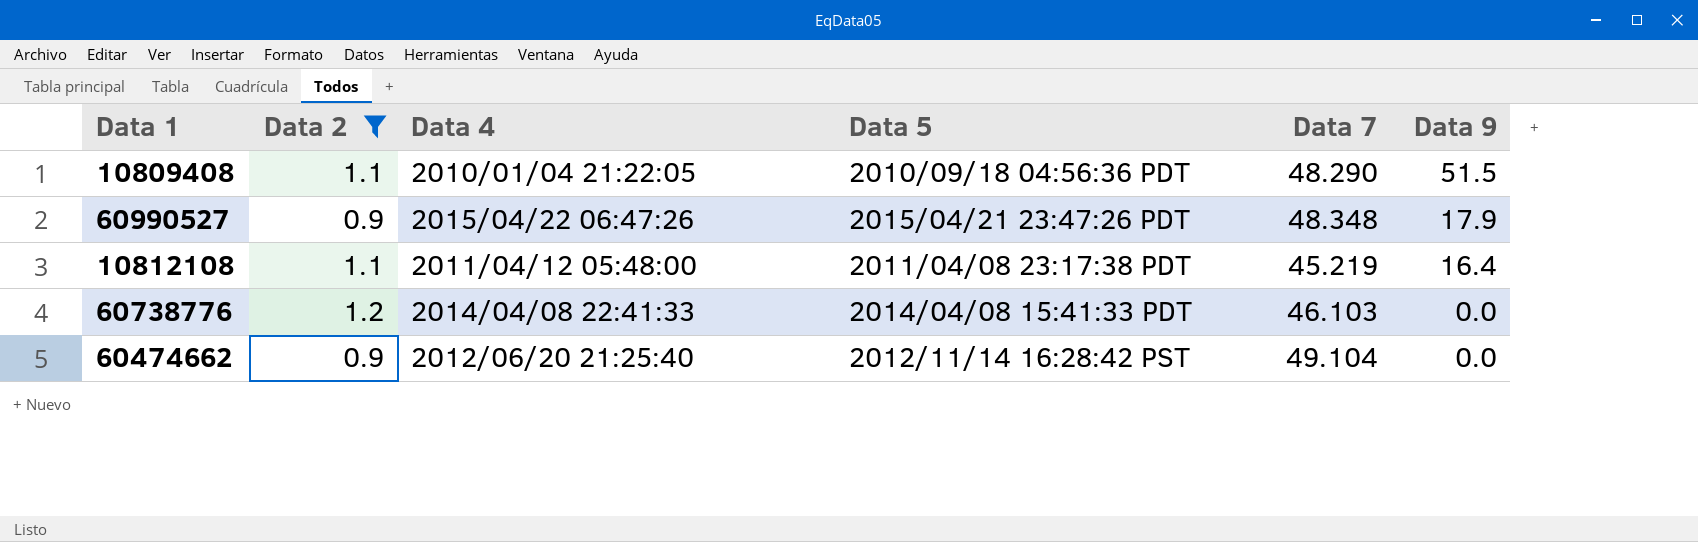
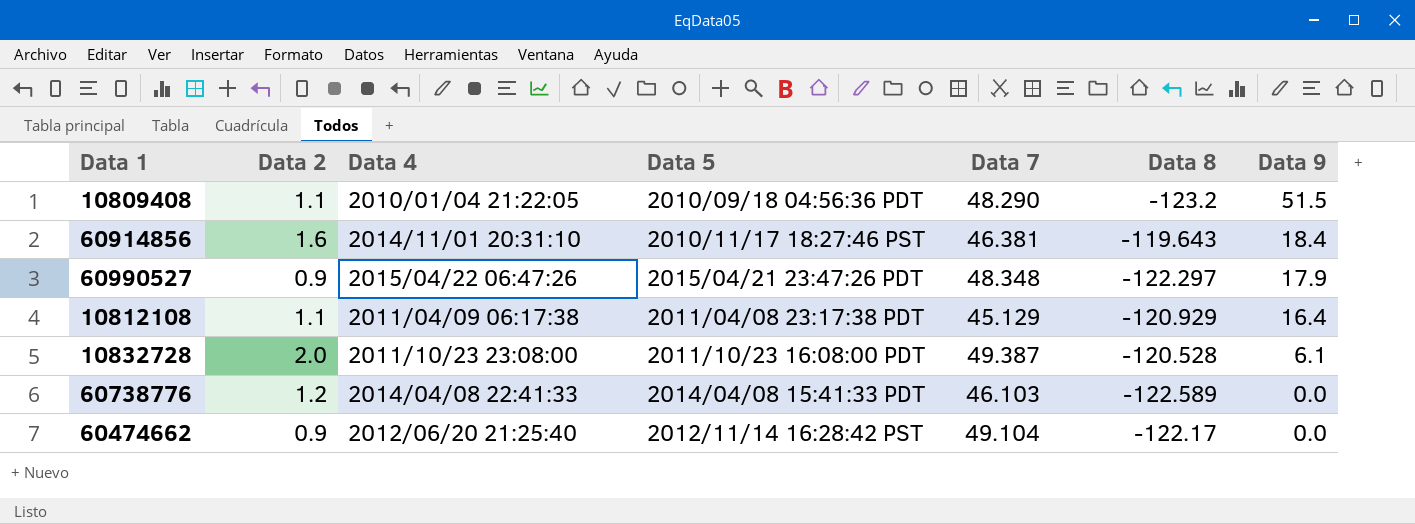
filter: Data 2 <= 1.2 -> none
column Data 8 | position: none -> 6
10812108 | Data 4: 2011/04/12 05:48:00 -> 2011/04/09 06:17:38
10812108 | Data 7: 45.219 -> 45.129

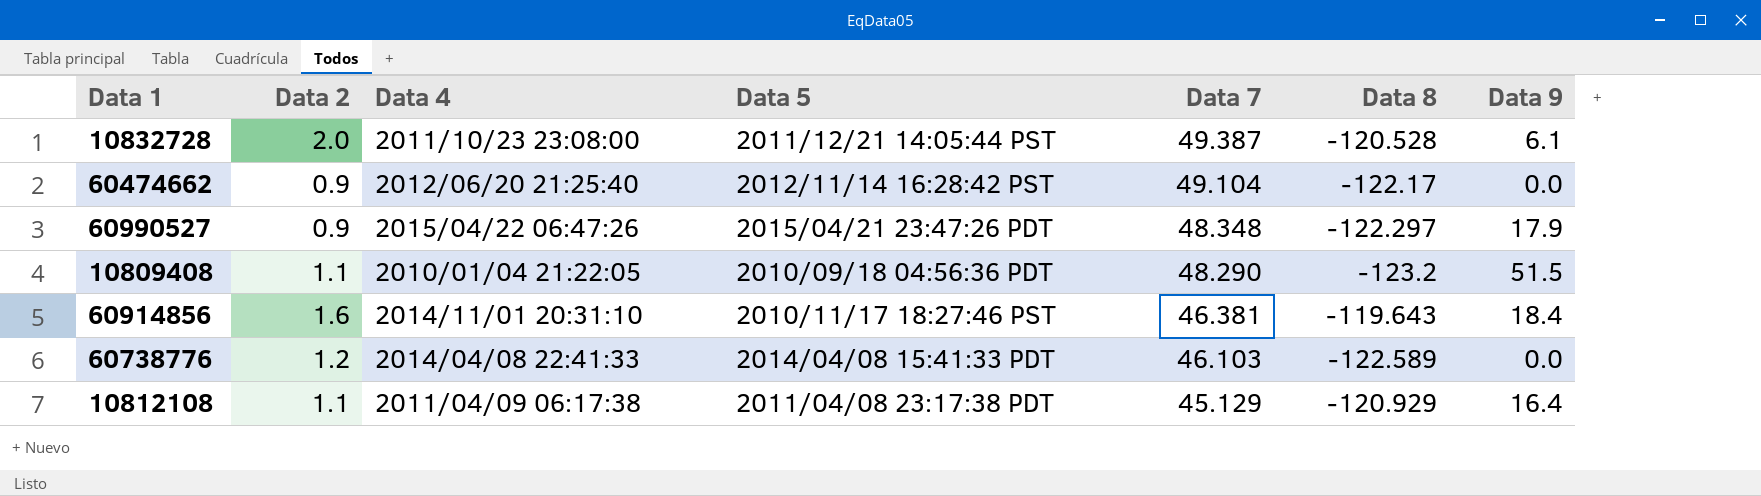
row order: Data 9 descending -> Data 7 descending
10832728 | Data 5: 2011/10/23 16:08:00 PDT -> 2011/12/21 14:05:44 PST

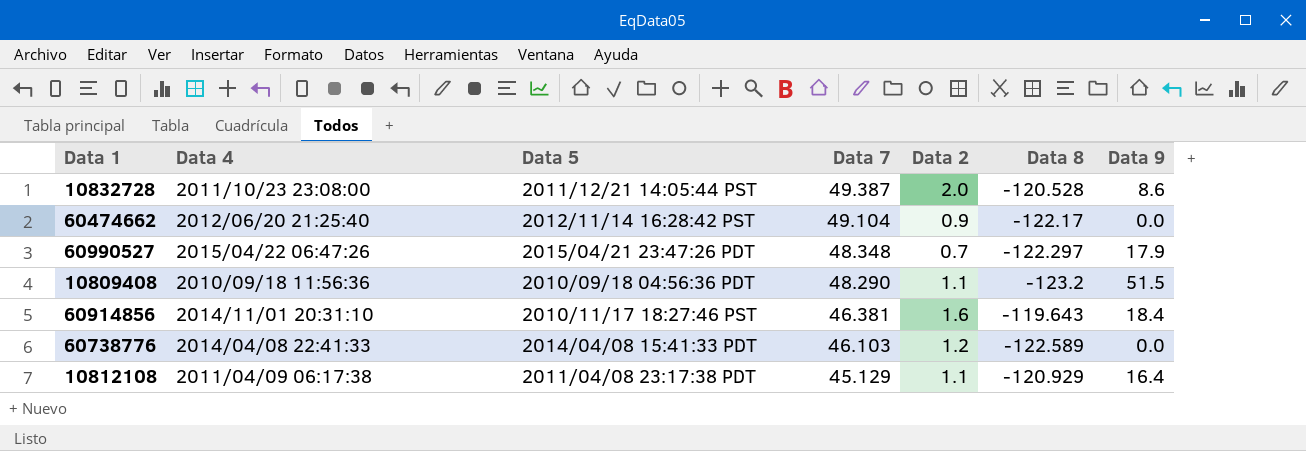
column Data 2 | position: 2 -> 5
10832728 | Data 9: 6.1 -> 8.6
60990527 | Data 2: 0.9 -> 0.7
10809408 | Data 4: 2010/01/04 21:22:05 -> 2010/09/18 11:56:36

